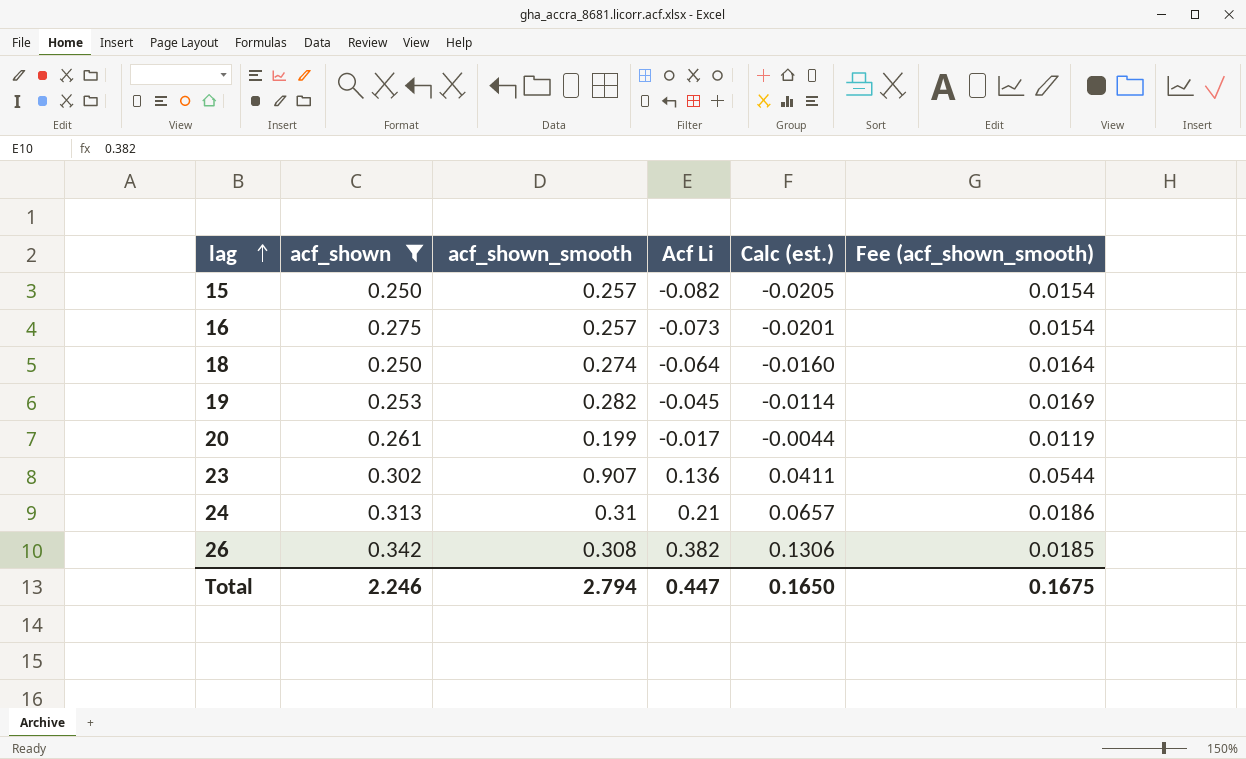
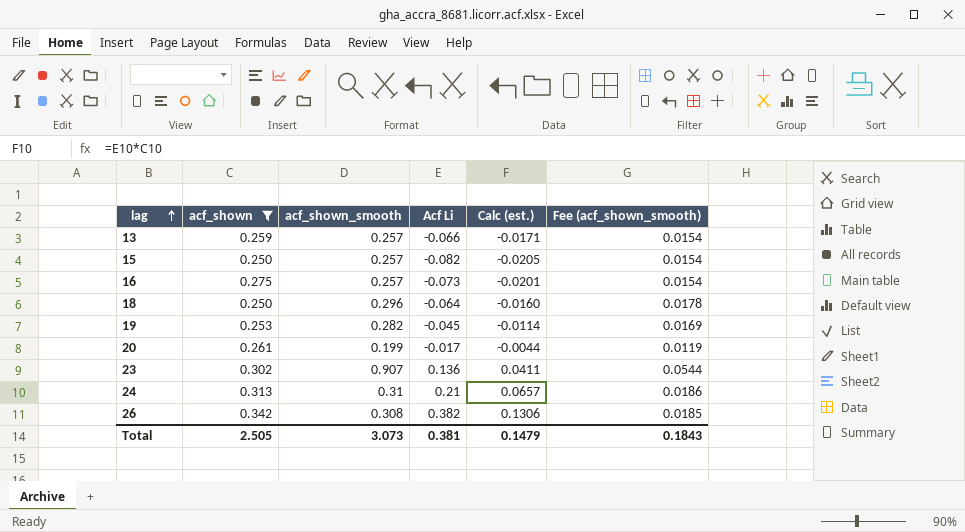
row 13: none -> 0.259 | 0.257 | -0.066 | -0.0171 | 0.0154
18 | acf_shown_smooth: 0.274 -> 0.296
18 | Fee (acf_shown_smooth): 0.0164 -> 0.0178
Total | acf_shown: 2.246 -> 2.505
Total | acf_shown_smooth: 2.794 -> 3.073
Total | Acf Li: 0.447 -> 0.381
Total | Calc (est.): 0.1650 -> 0.1479
Total | Fee (acf_shown_smooth): 0.1675 -> 0.1843

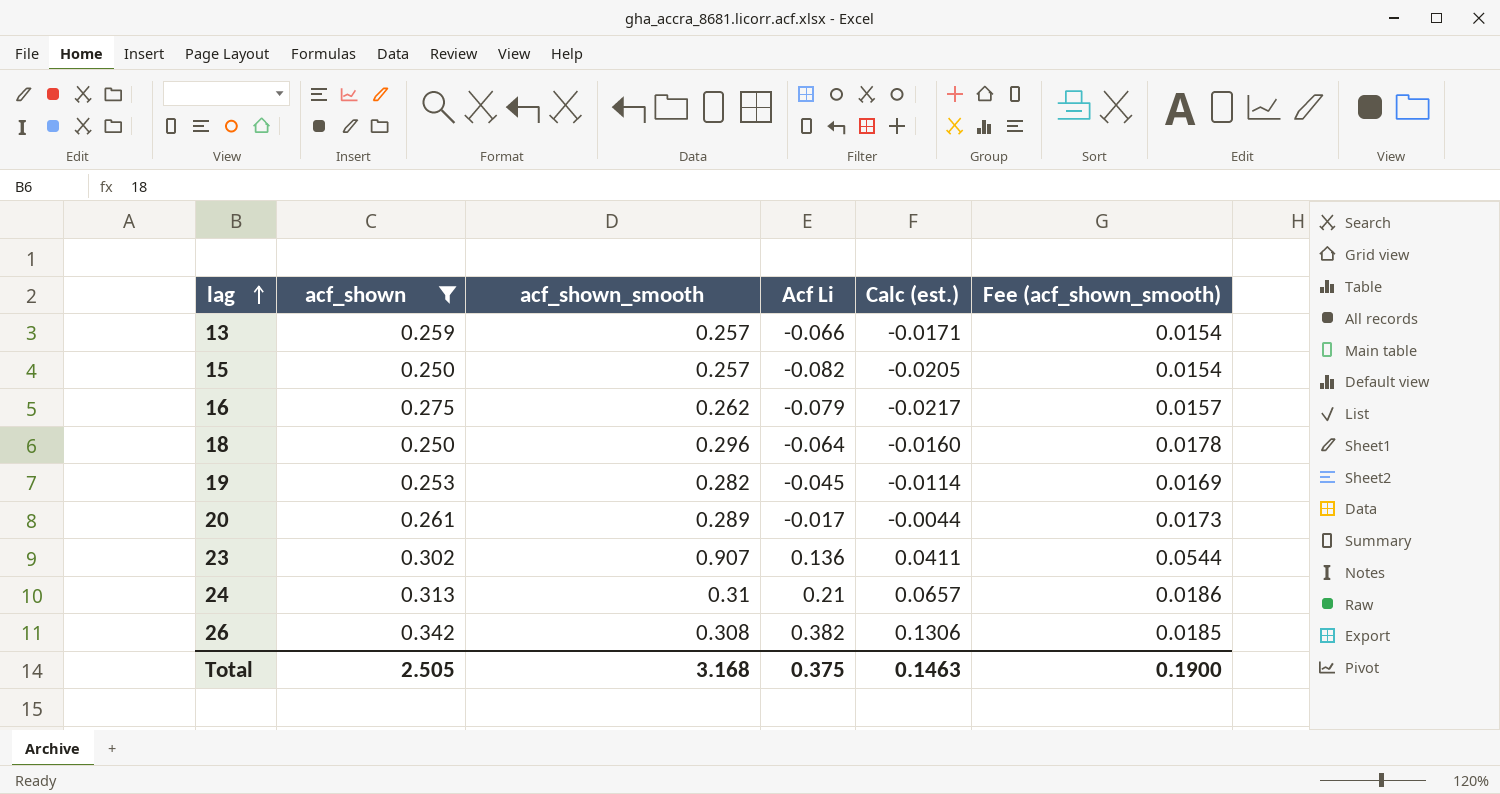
16 | acf_shown_smooth: 0.257 -> 0.262
16 | Acf Li: -0.073 -> -0.079
16 | Calc (est.): -0.0201 -> -0.0217
16 | Fee (acf_shown_smooth): 0.0154 -> 0.0157
20 | acf_shown_smooth: 0.199 -> 0.289
20 | Fee (acf_shown_smooth): 0.0119 -> 0.0173
Total | acf_shown_smooth: 3.073 -> 3.168
Total | Acf Li: 0.381 -> 0.375
Total | Calc (est.): 0.1479 -> 0.1463
Total | Fee (acf_shown_smooth): 0.1843 -> 0.1900

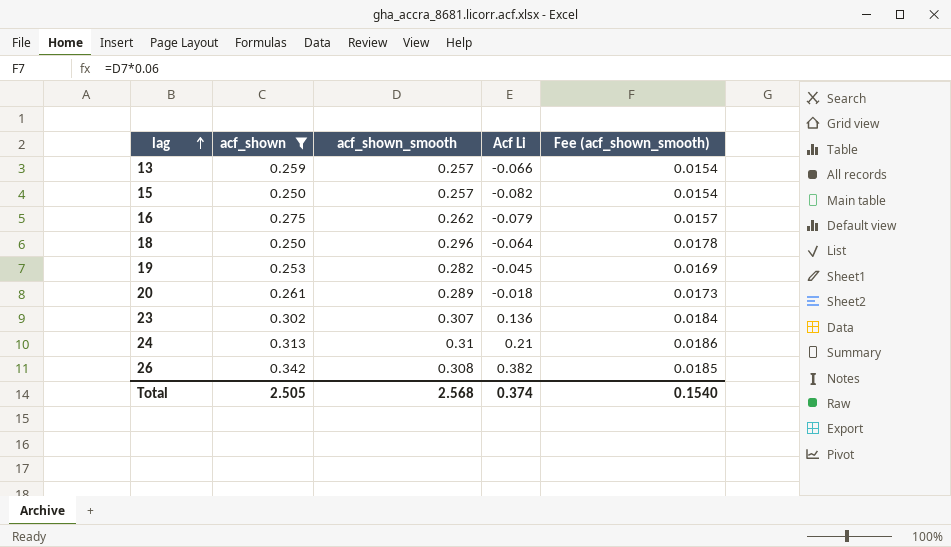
column Calc (est.) | formula: [acf_shown] * [Acf Li] -> none
20 | Acf Li: -0.017 -> -0.018
23 | acf_shown_smooth: 0.907 -> 0.307
23 | Fee (acf_shown_smooth): 0.0544 -> 0.0184
Total | acf_shown_smooth: 3.168 -> 2.568
Total | Acf Li: 0.375 -> 0.374
Total | Fee (acf_shown_smooth): 0.1900 -> 0.1540

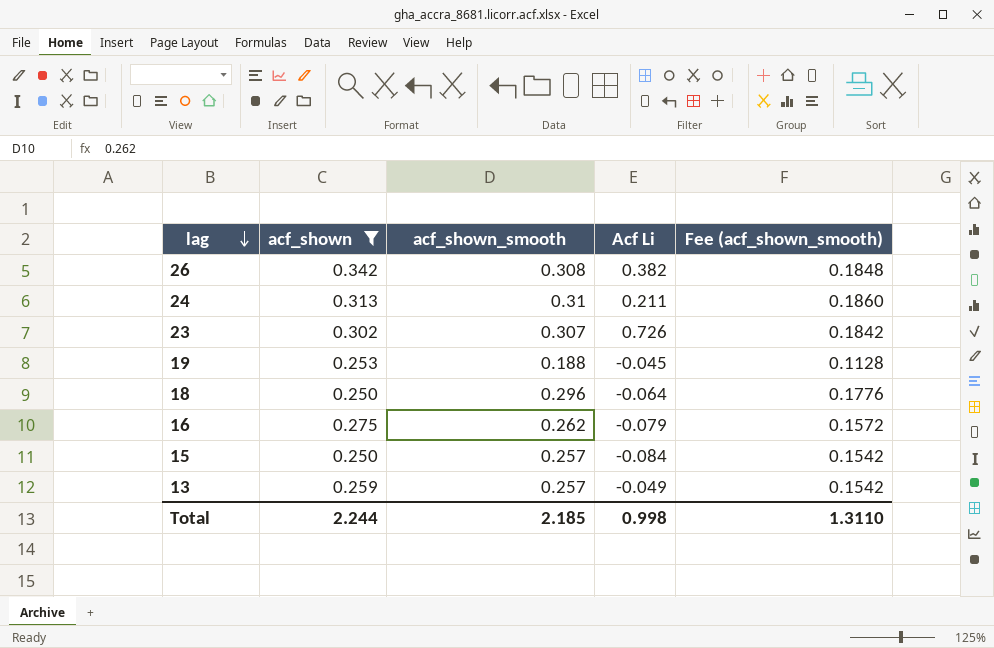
row order: lag ascending -> lag descending
column Fee (acf_shown_smooth) | formula: [acf_shown_smooth] * 0.06 -> [acf_shown_smooth] * 0.6
row 20: 0.261 | 0.289 | -0.018 | 0.0173 -> none
24 | Acf Li: 0.21 -> 0.211
23 | Acf Li: 0.136 -> 0.726
19 | acf_shown_smooth: 0.282 -> 0.188
15 | Acf Li: -0.082 -> -0.084
13 | Acf Li: -0.066 -> -0.049
Total | acf_shown: 2.505 -> 2.244
Total | acf_shown_smooth: 2.568 -> 2.185
Total | Acf Li: 0.374 -> 0.998
Total | Fee (acf_shown_smooth): 0.1540 -> 1.3110

